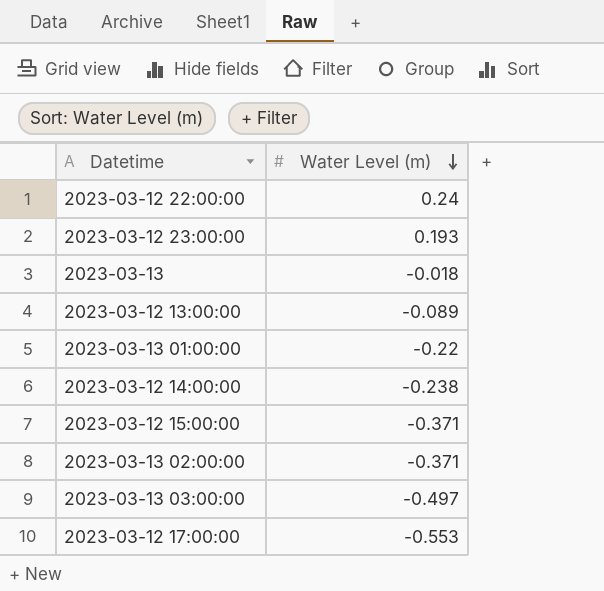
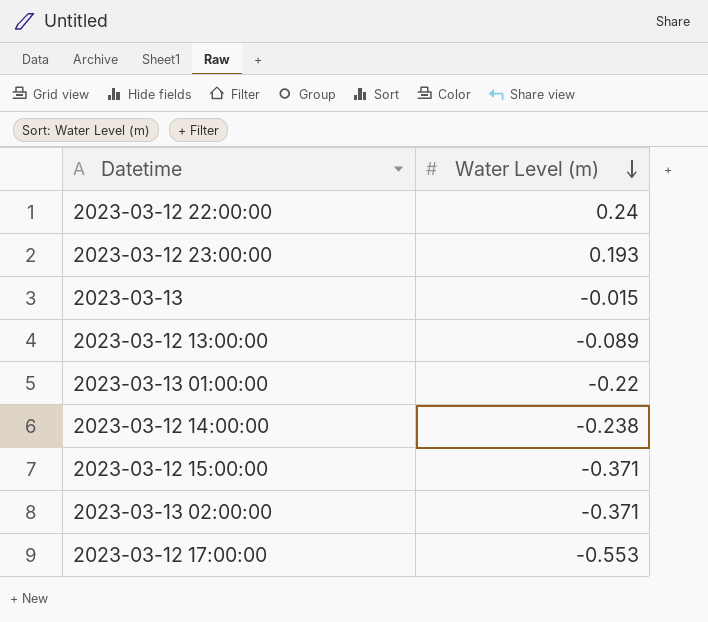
row 2023-03-13 03:00:00: -0.497 -> none
2023-03-13 | Water Level (m): -0.018 -> -0.015

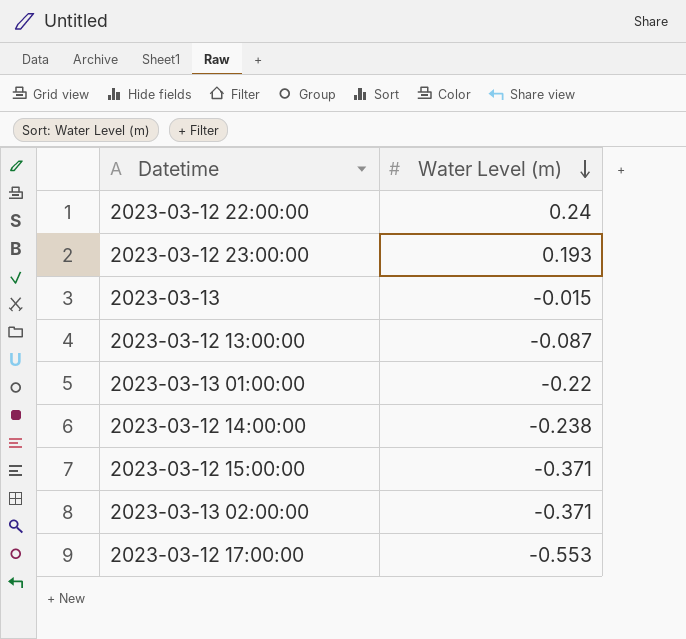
2023-03-12 13:00:00 | Water Level (m): -0.089 -> -0.087

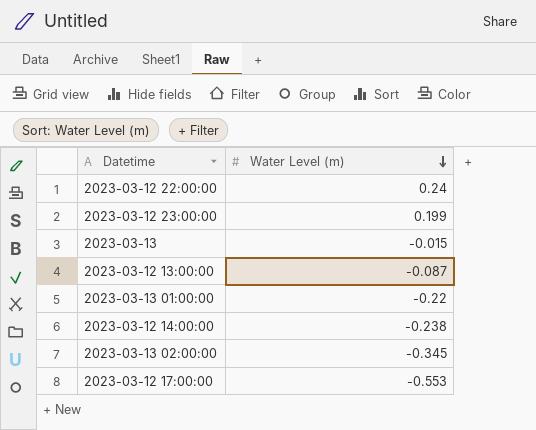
row 2023-03-12 15:00:00: -0.371 -> none
2023-03-12 23:00:00 | Water Level (m): 0.193 -> 0.199
2023-03-13 02:00:00 | Water Level (m): -0.371 -> -0.345

